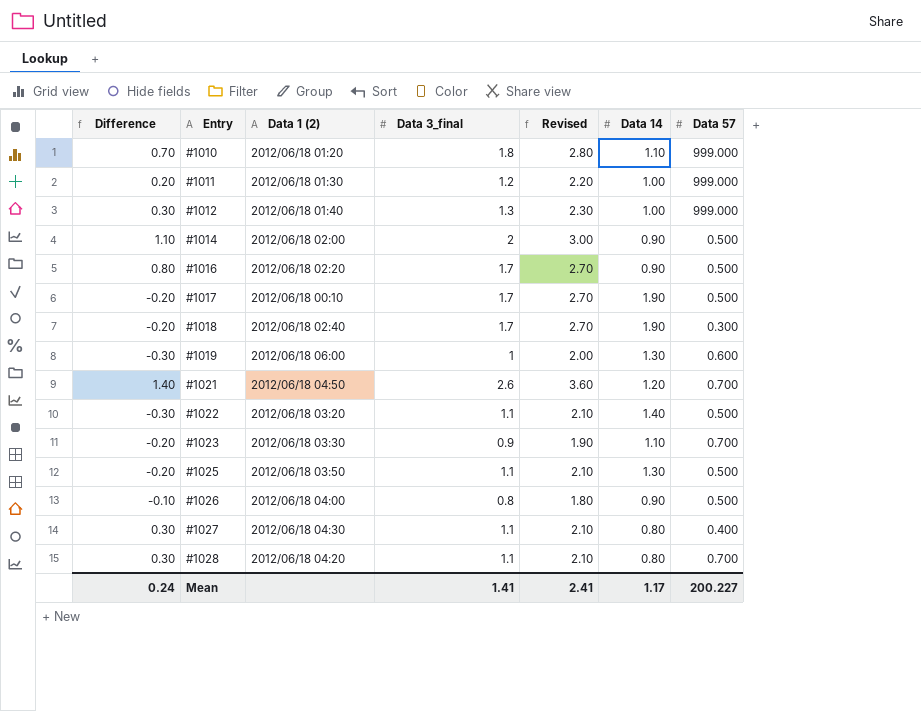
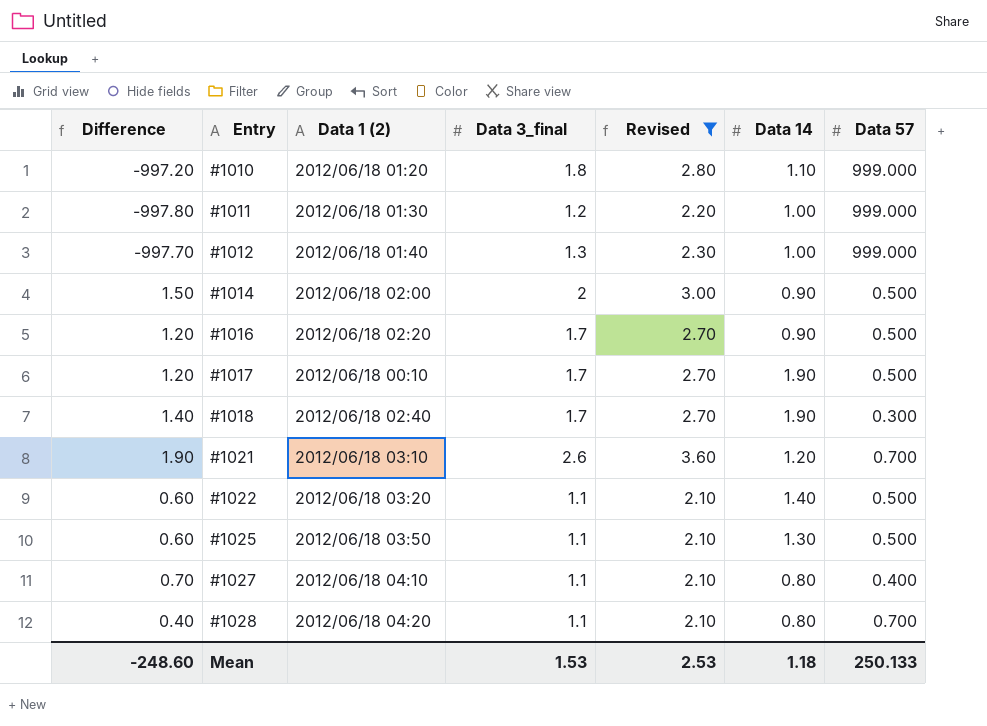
filter: none -> Revised >= 2.10
column Difference | formula: [Data 3_final] - [Data 14] -> [Data 3_final] - [Data 57]
#1021 | Data 1 (2): 2012/06/18 04:50 -> 2012/06/18 03:10
#1027 | Data 1 (2): 2012/06/18 04:30 -> 2012/06/18 04:10
Mean | Difference: 0.24 -> -248.60
Mean | Data 3_final: 1.41 -> 1.53
Mean | Revised: 2.41 -> 2.53
Mean | Data 14: 1.17 -> 1.18
Mean | Data 57: 200.227 -> 250.133

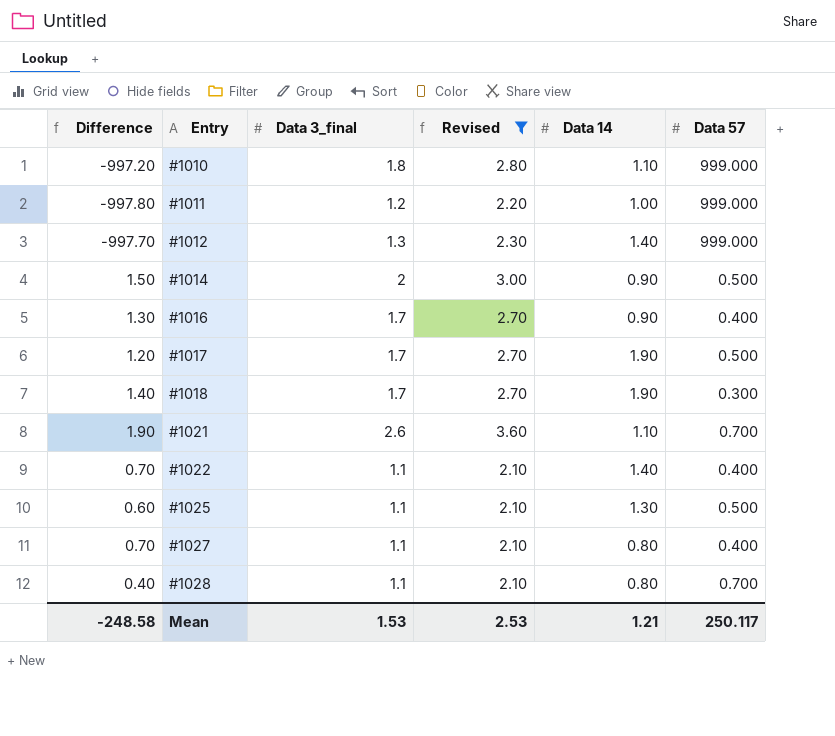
column Data 1 (2) | position: 3 -> none
#1012 | Data 14: 1.00 -> 1.40
#1016 | Difference: 1.20 -> 1.30
#1016 | Data 57: 0.500 -> 0.400
#1021 | Data 14: 1.20 -> 1.10
#1022 | Difference: 0.60 -> 0.70
#1022 | Data 57: 0.500 -> 0.400
Mean | Difference: -248.60 -> -248.58
Mean | Data 14: 1.18 -> 1.21
Mean | Data 57: 250.133 -> 250.117

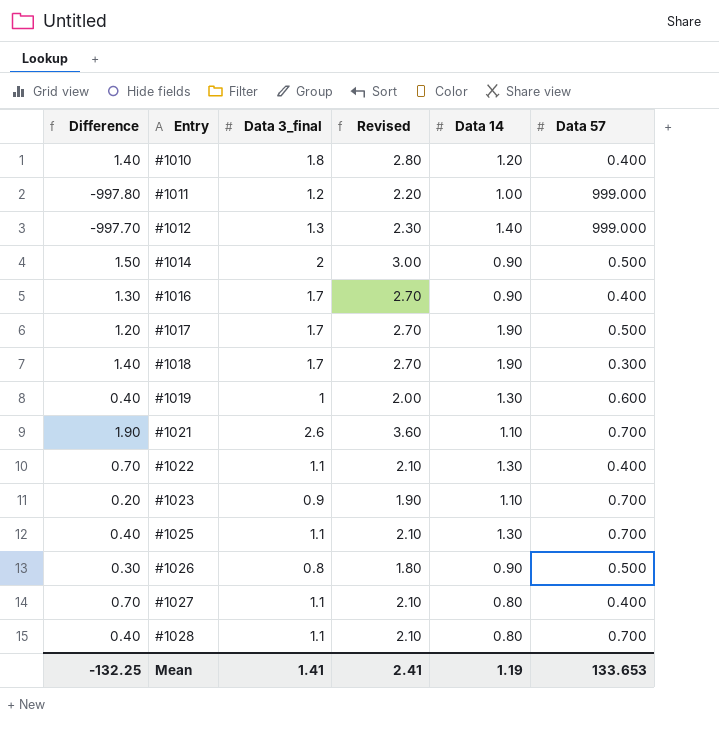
filter: Revised >= 2.10 -> none
#1010 | Difference: -997.20 -> 1.40
#1010 | Data 14: 1.10 -> 1.20
#1010 | Data 57: 999.000 -> 0.400
#1022 | Data 14: 1.40 -> 1.30
#1025 | Difference: 0.60 -> 0.40
#1025 | Data 57: 0.500 -> 0.700
Mean | Difference: -248.58 -> -132.25
Mean | Data 3_final: 1.53 -> 1.41
Mean | Revised: 2.53 -> 2.41
Mean | Data 14: 1.21 -> 1.19
Mean | Data 57: 250.117 -> 133.653

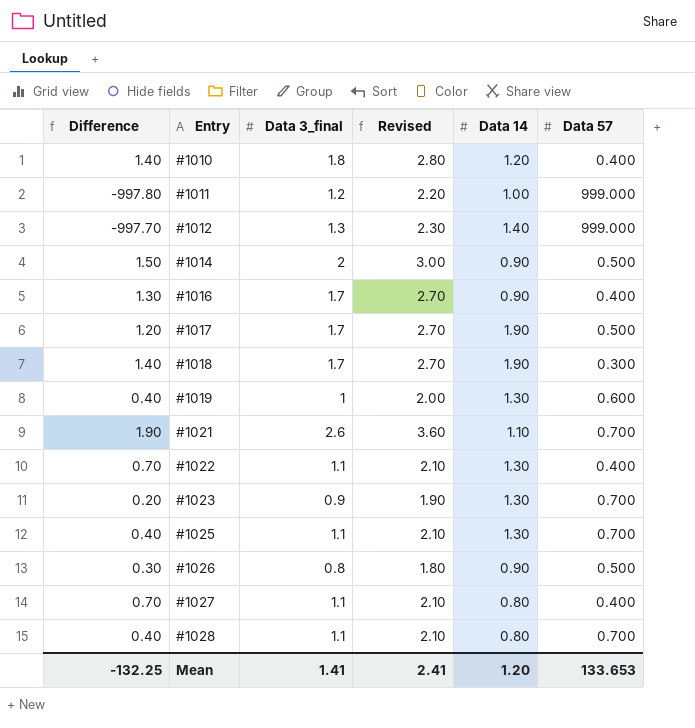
#1023 | Data 14: 1.10 -> 1.30
Mean | Data 14: 1.19 -> 1.20

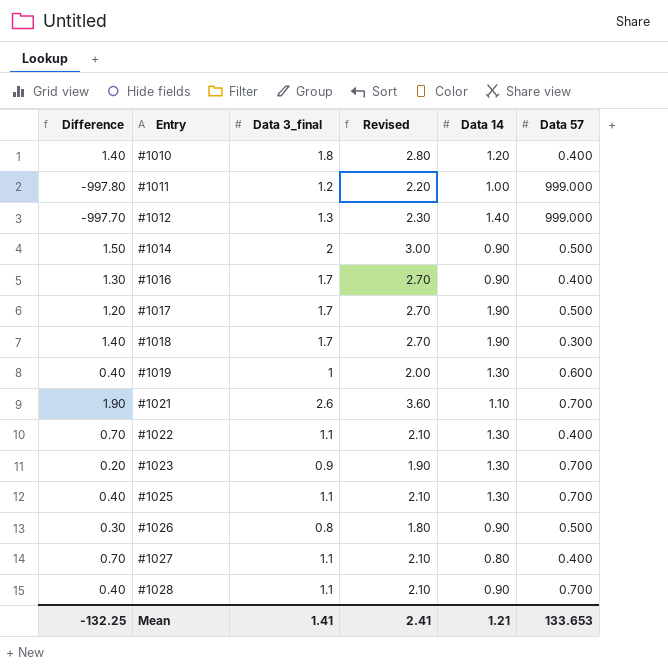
#1028 | Data 14: 0.80 -> 0.90
Mean | Data 14: 1.20 -> 1.21

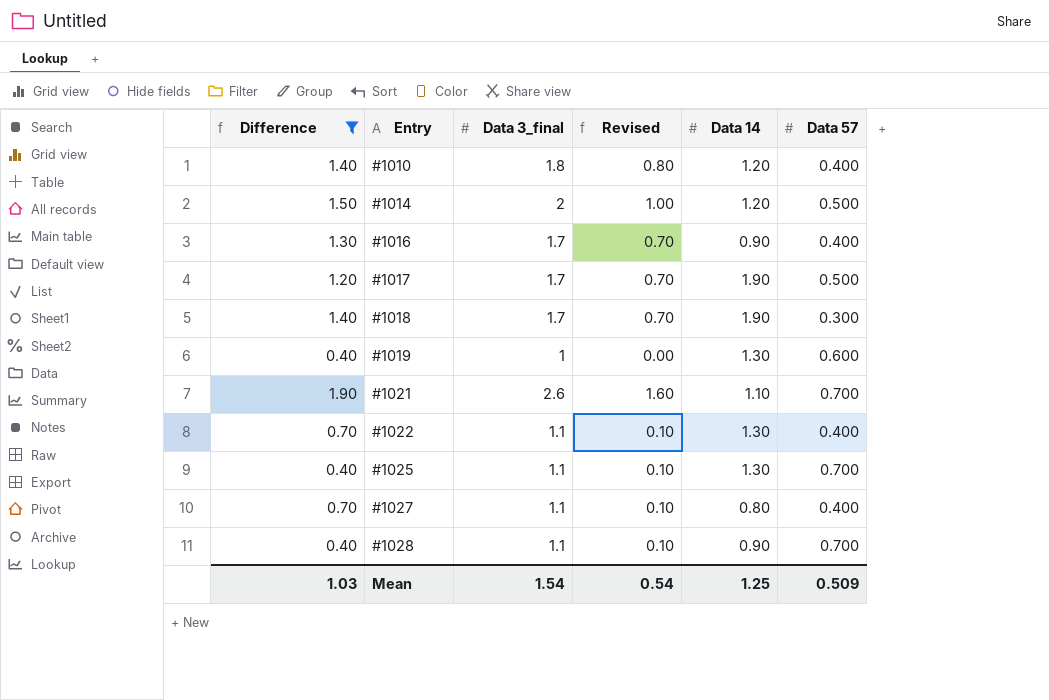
filter: none -> Difference >= 0.40
column Revised | formula: [Data 3_final] + 1 -> [Data 3_final] - 1
#1014 | Data 14: 0.90 -> 1.20
Mean | Difference: -132.25 -> 1.03
Mean | Data 3_final: 1.41 -> 1.54
Mean | Revised: 2.41 -> 0.54
Mean | Data 14: 1.21 -> 1.25
Mean | Data 57: 133.653 -> 0.509

